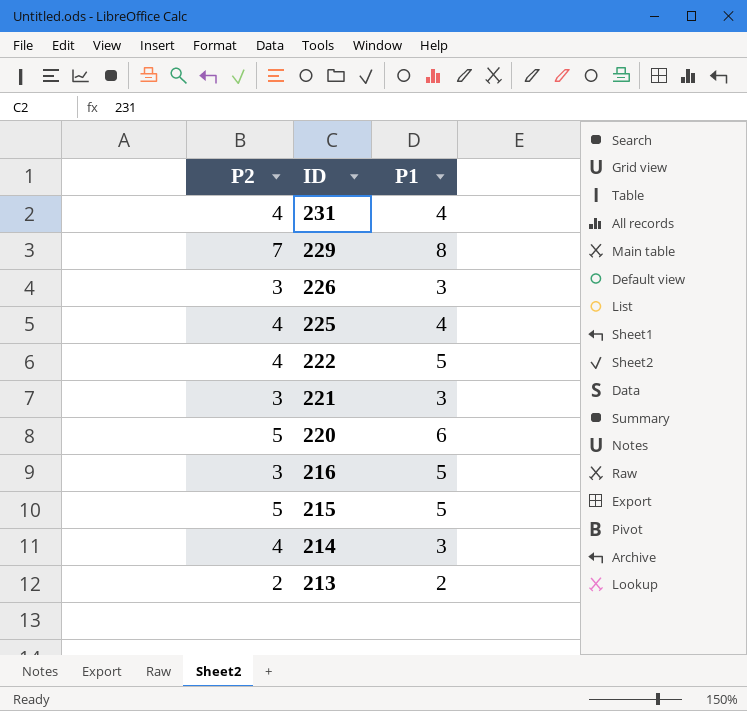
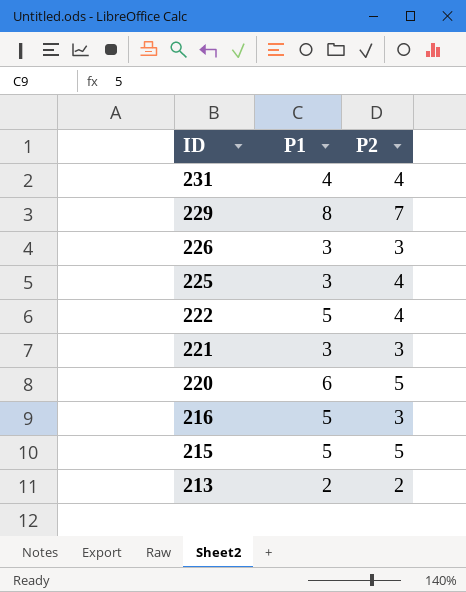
column P2 | position: 1 -> 3
row 214: 4 | 3 -> none
225 | P1: 4 -> 3

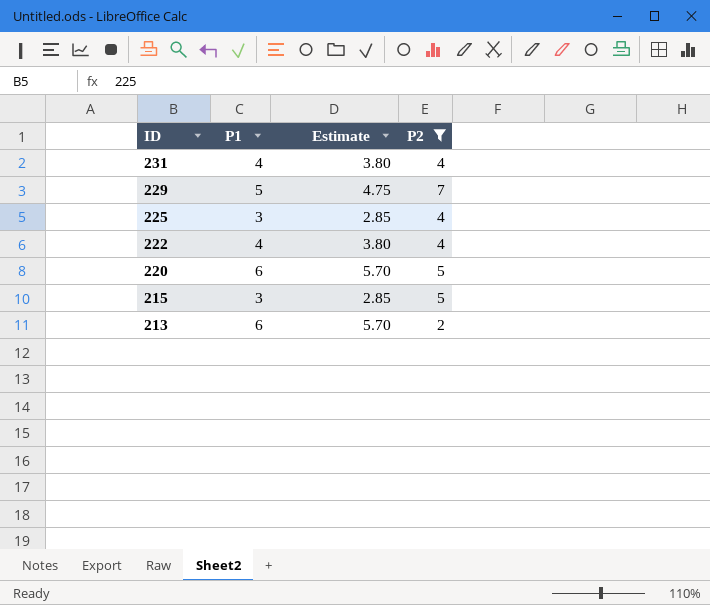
filter: none -> P2 != 3
column Estimate | formula: none -> [P1] * 0.95
229 | P1: 8 -> 5
222 | P1: 5 -> 4
215 | P1: 5 -> 3
213 | P1: 2 -> 6

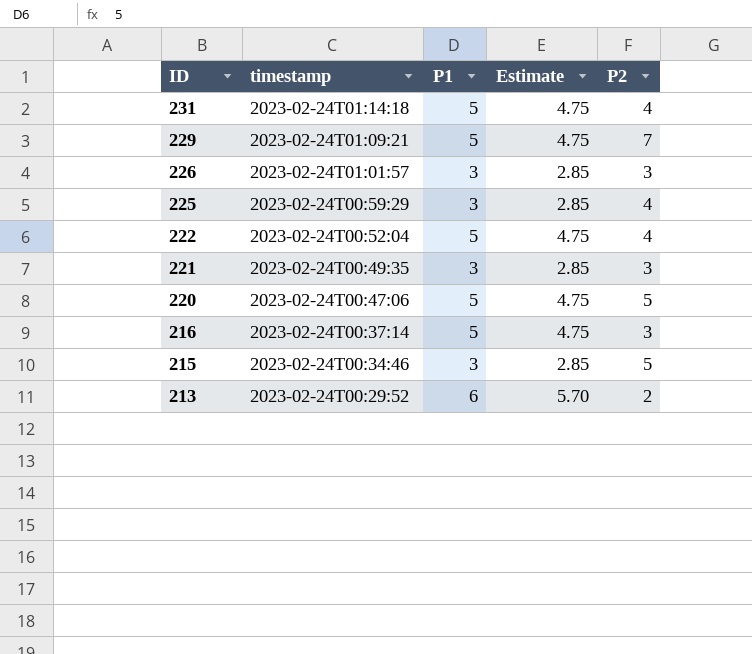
filter: P2 != 3 -> none
column timestamp | position: none -> 2
231 | P1: 4 -> 5
231 | Estimate: 3.80 -> 4.75
222 | P1: 4 -> 5
222 | Estimate: 3.80 -> 4.75
220 | P1: 6 -> 5
220 | Estimate: 5.70 -> 4.75

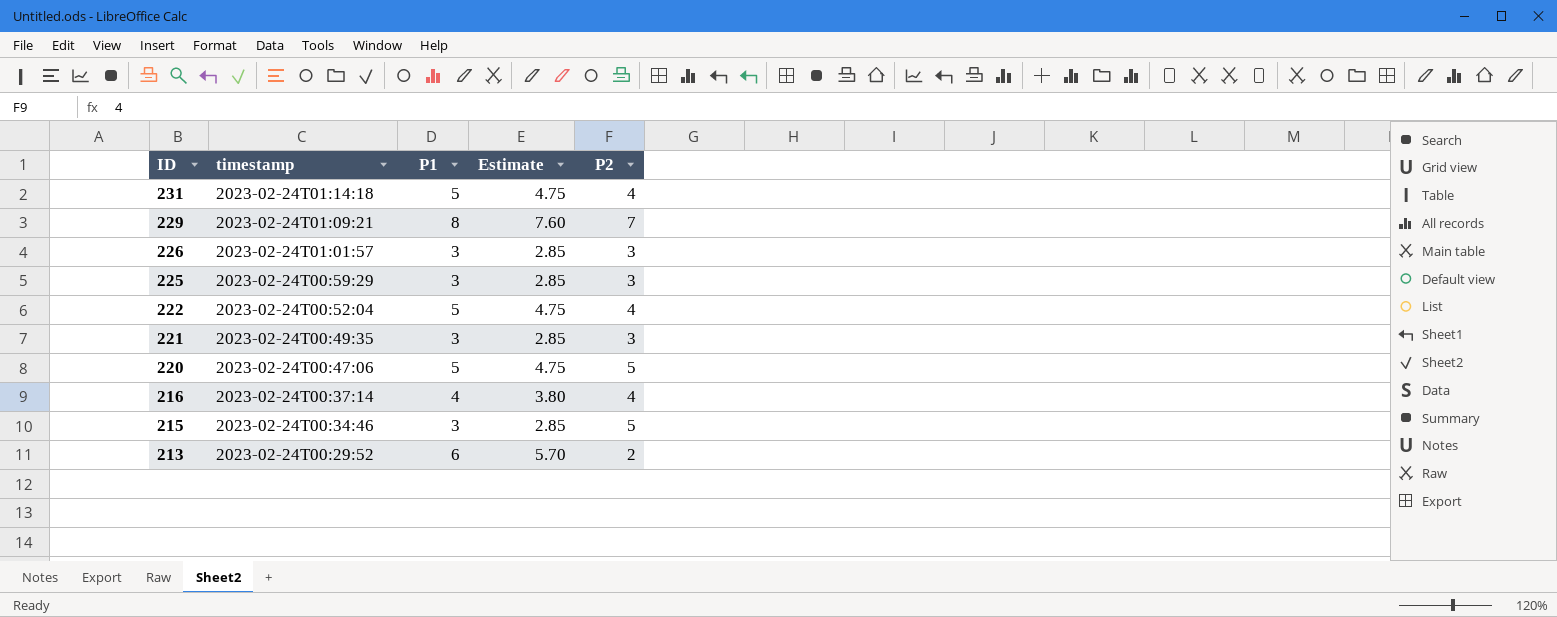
229 | P1: 5 -> 8
229 | Estimate: 4.75 -> 7.60
225 | P2: 4 -> 3
216 | P1: 5 -> 4
216 | Estimate: 4.75 -> 3.80
216 | P2: 3 -> 4

